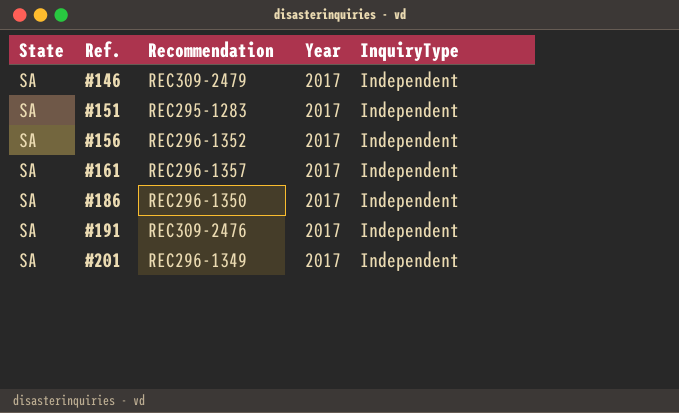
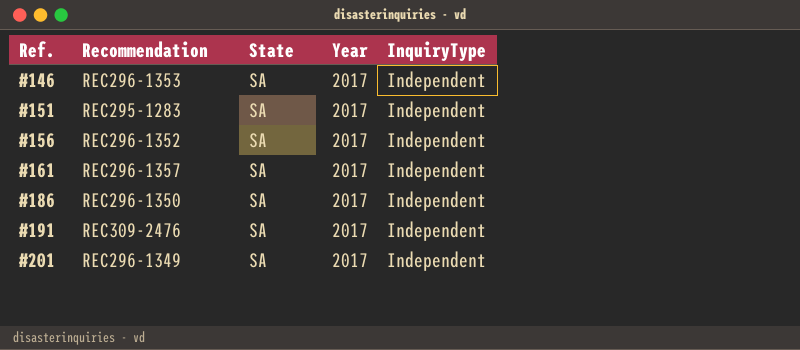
column State | position: 1 -> 3
#146 | Recommendation: REC309-2479 -> REC296-1353

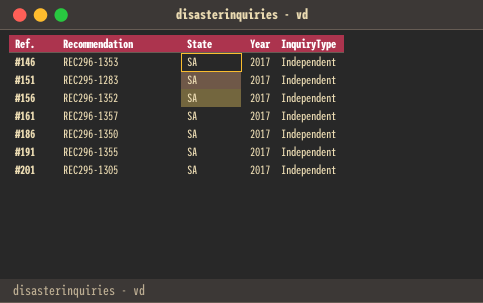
#191 | Recommendation: REC309-2476 -> REC296-1355
#201 | Recommendation: REC296-1349 -> REC295-1305

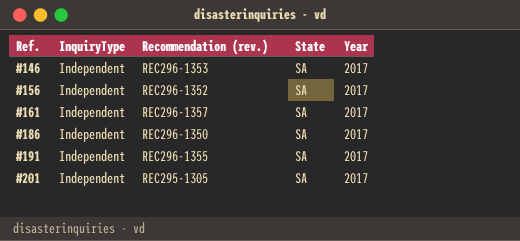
column InquiryType | position: 5 -> 2
column name: Recommendation -> Recommendation (rev.)
row #151: REC295-1283 | SA | 2017 | Independent -> none

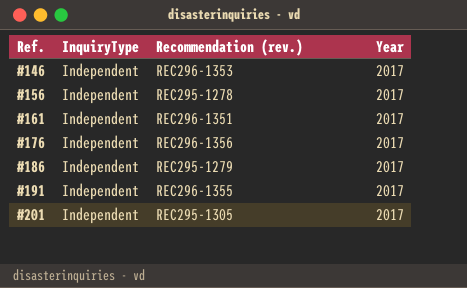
column State | position: 4 -> none
#156 | Recommendation (rev.): REC296-1352 -> REC295-1278
#161 | Recommendation (rev.): REC296-1357 -> REC296-1351
row #176: none -> Independent | REC296-1356 | 2017
#186 | Recommendation (rev.): REC296-1350 -> REC295-1279

